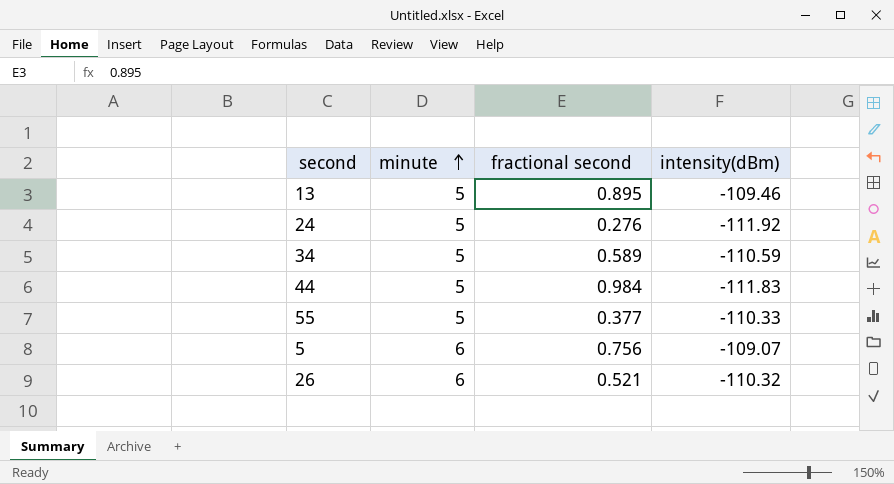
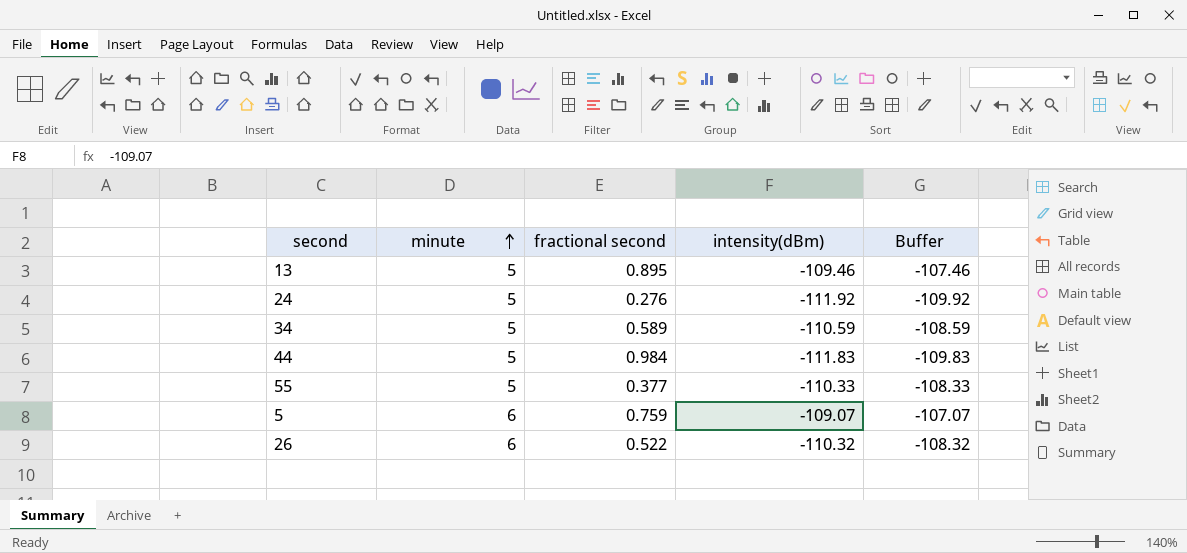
column Buffer | formula: none -> [intensity(dBm)] + 2
5 | fractional second: 0.756 -> 0.759
26 | fractional second: 0.521 -> 0.522

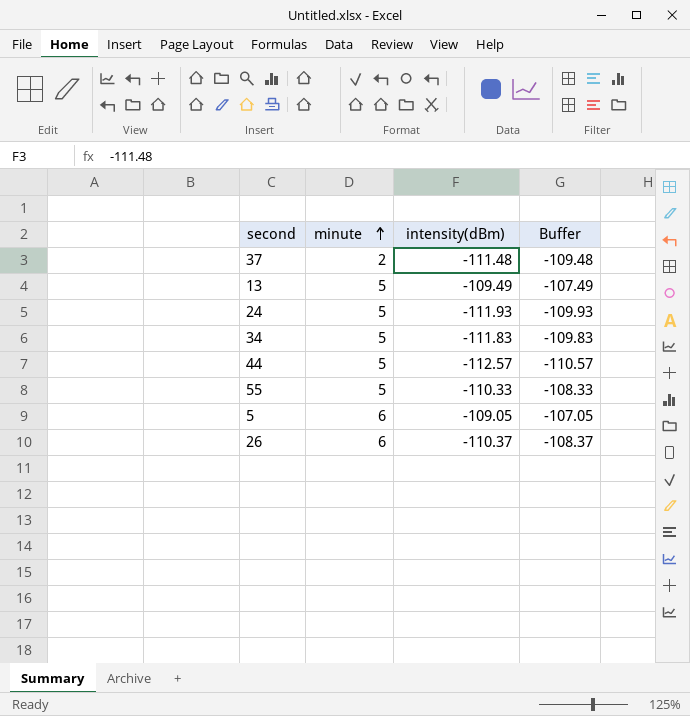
column fractional second | position: 3 -> none
row 37: none -> 2 | -111.48 | -109.48
13 | intensity(dBm): -109.46 -> -109.49
13 | Buffer: -107.46 -> -107.49
24 | intensity(dBm): -111.92 -> -111.93
24 | Buffer: -109.92 -> -109.93
34 | intensity(dBm): -110.59 -> -111.83
34 | Buffer: -108.59 -> -109.83
44 | intensity(dBm): -111.83 -> -112.57
44 | Buffer: -109.83 -> -110.57
5 | intensity(dBm): -109.07 -> -109.05
5 | Buffer: -107.07 -> -107.05
26 | intensity(dBm): -110.32 -> -110.37
26 | Buffer: -108.32 -> -108.37

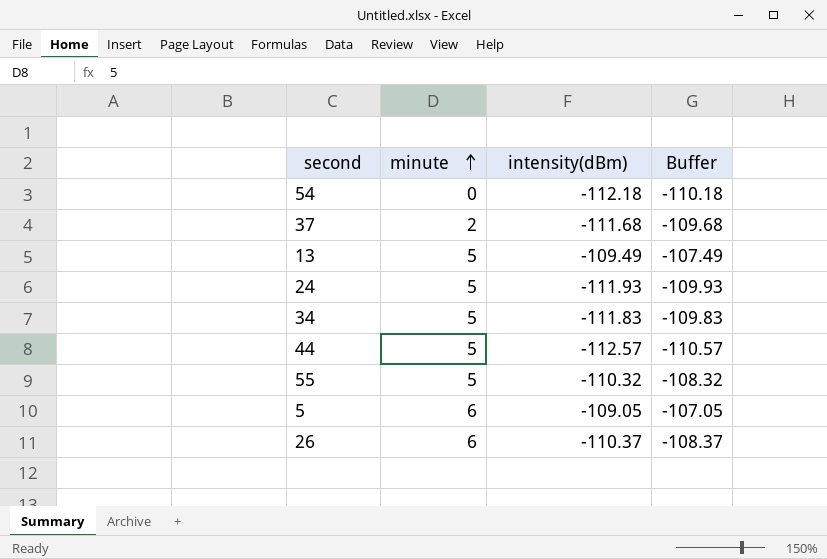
row 54: none -> 0 | -112.18 | -110.18
37 | intensity(dBm): -111.48 -> -111.68
37 | Buffer: -109.48 -> -109.68
55 | intensity(dBm): -110.33 -> -110.32
55 | Buffer: -108.33 -> -108.32

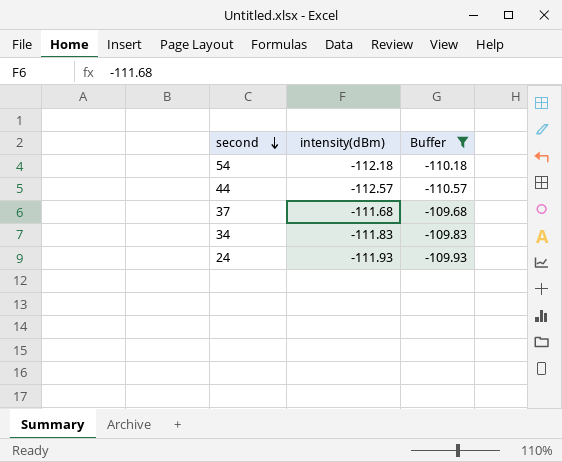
filter: none -> Buffer <= -109.68
row order: minute ascending -> second descending
column minute | position: 2 -> none

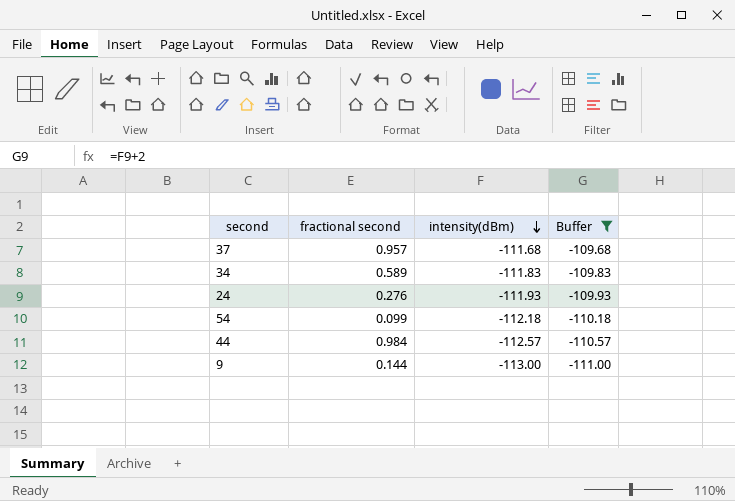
row order: second descending -> intensity(dBm) descending
column fractional second | position: none -> 2
row 9: none -> 0.144 | -113.00 | -111.00

